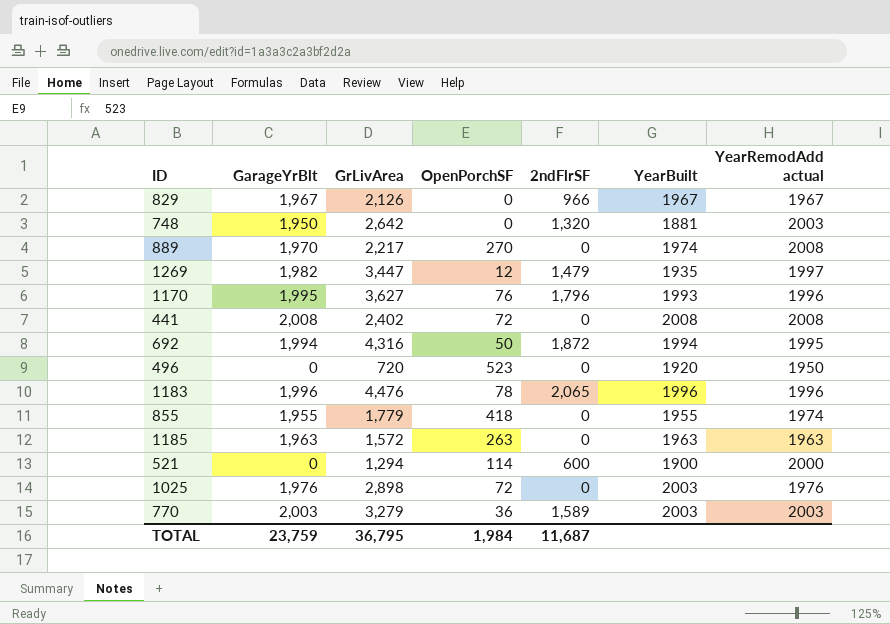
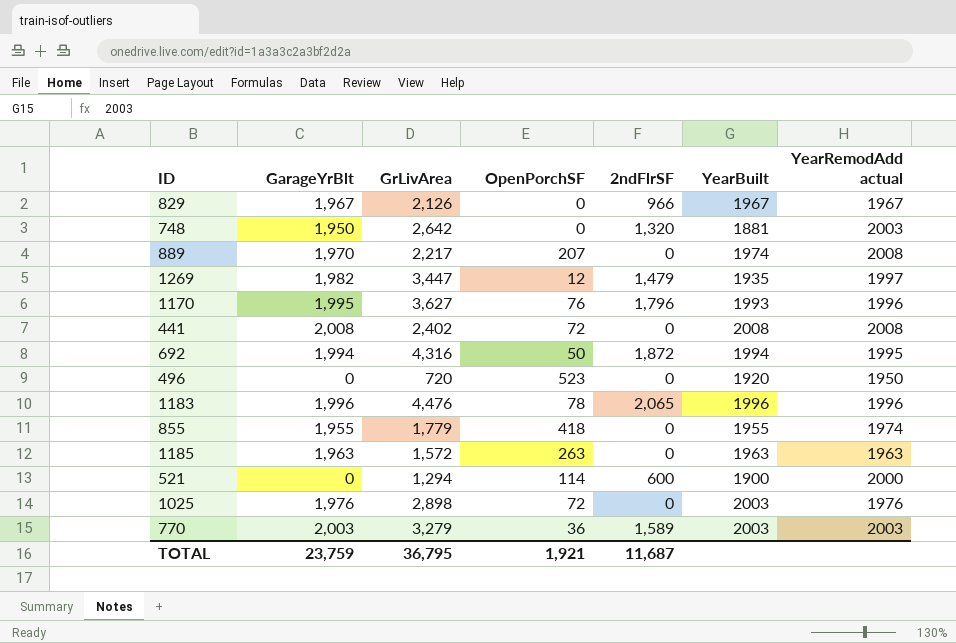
889 | OpenPorchSF: 270 -> 207
TOTAL | OpenPorchSF: 1,984 -> 1,921

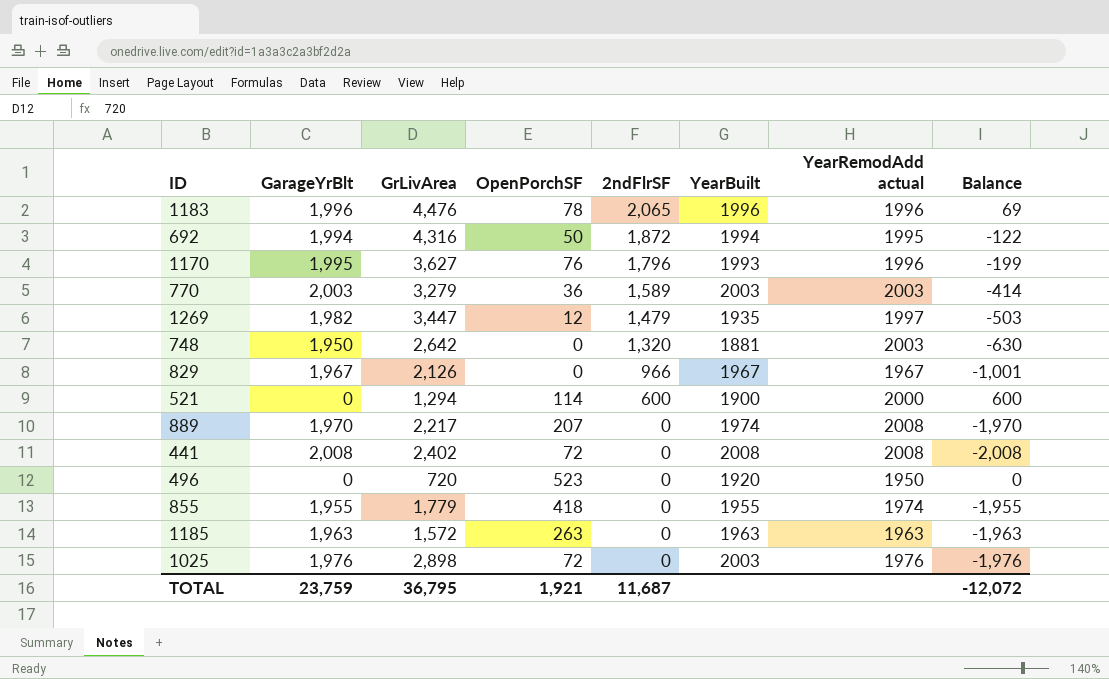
row order: none -> 2ndFlrSF descending
column Balance | formula: none -> [2ndFlrSF] - [GarageYrBlt]

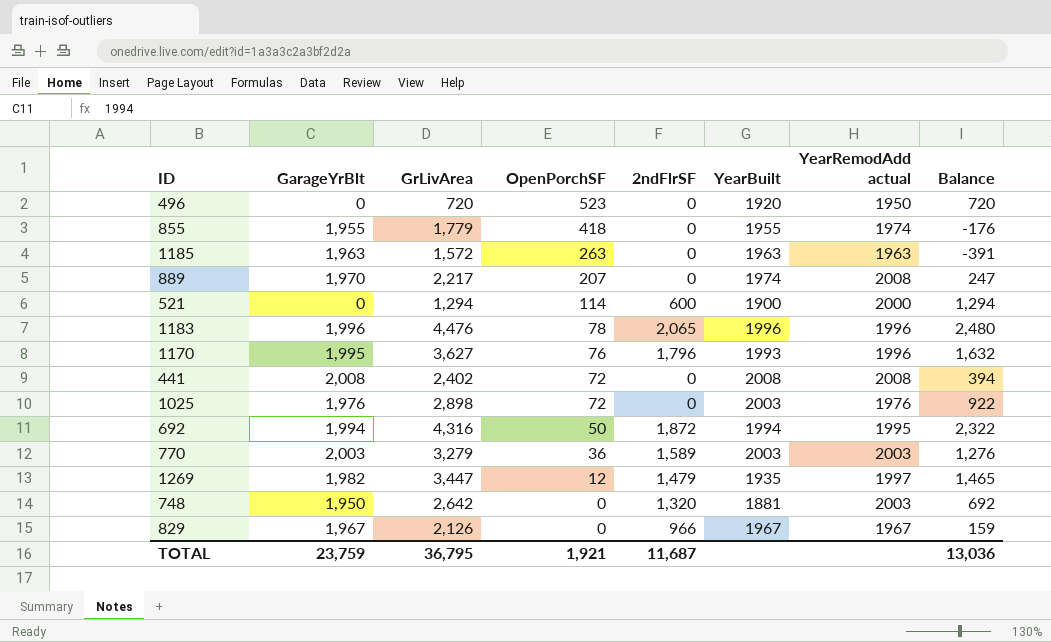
row order: 2ndFlrSF descending -> OpenPorchSF descending
column Balance | formula: [2ndFlrSF] - [GarageYrBlt] -> [GrLivArea] - [GarageYrBlt]
TOTAL | Balance: -12,072 -> 13,036

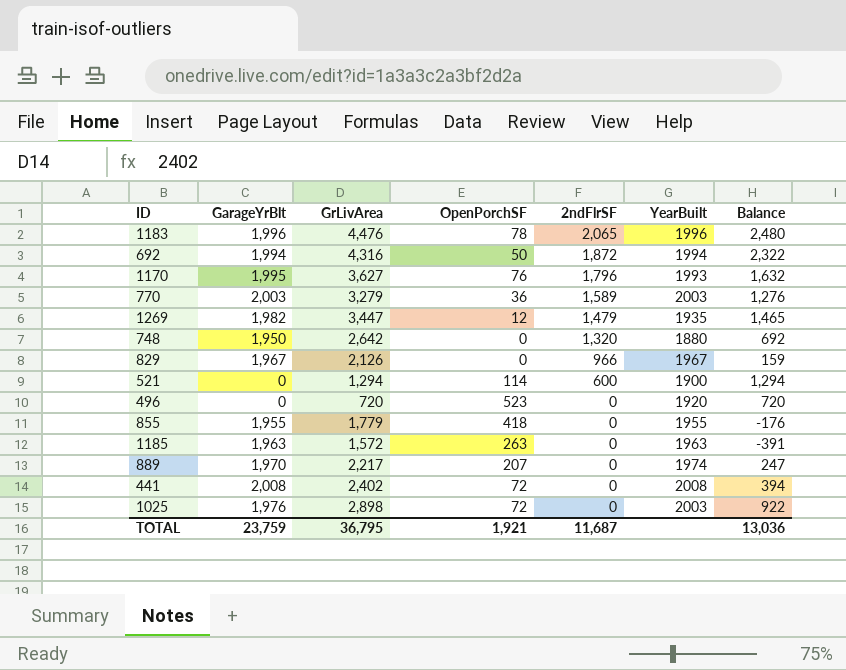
row order: OpenPorchSF descending -> 2ndFlrSF descending
column YearRemodAdd actual | position: 7 -> none
748 | YearBuilt: 1881 -> 1880

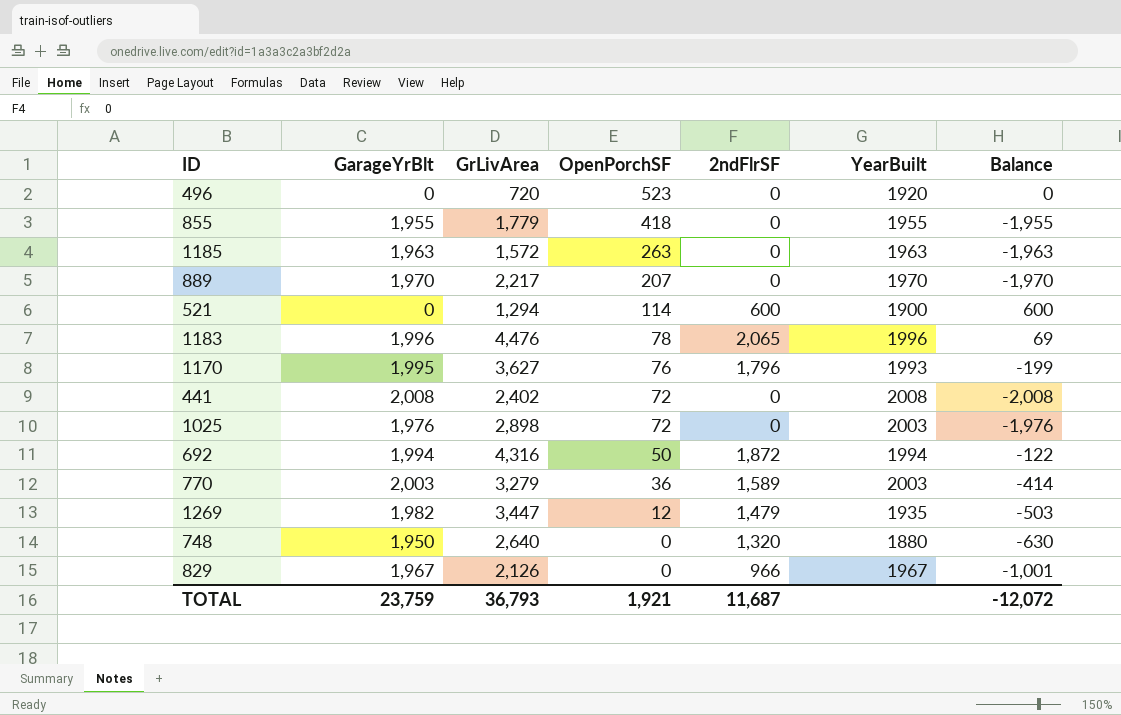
row order: 2ndFlrSF descending -> OpenPorchSF descending
column Balance | formula: [GrLivArea] - [GarageYrBlt] -> [2ndFlrSF] - [GarageYrBlt]
889 | YearBuilt: 1974 -> 1970
748 | GrLivArea: 2,642 -> 2,640
TOTAL | GrLivArea: 36,795 -> 36,793
TOTAL | Balance: 13,036 -> -12,072

